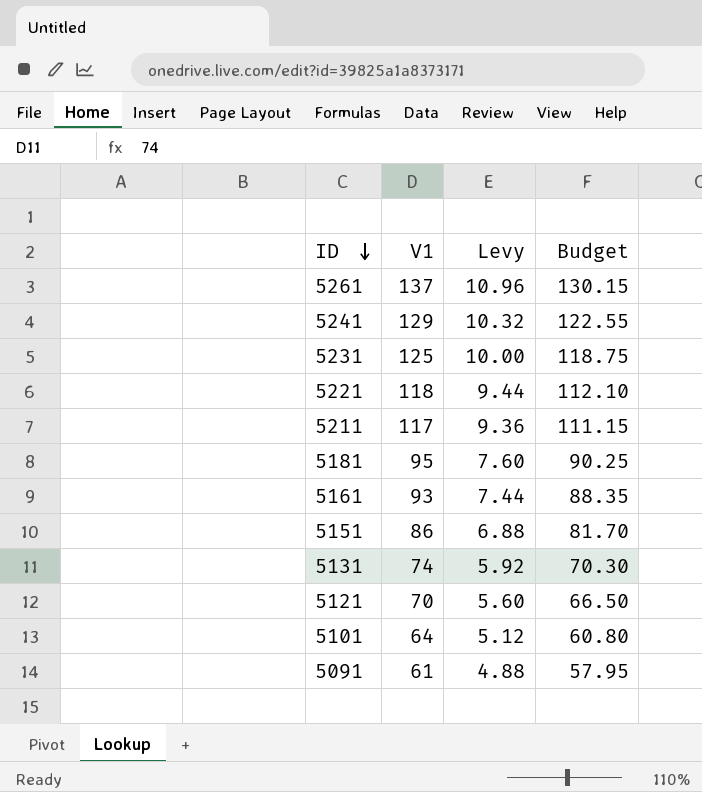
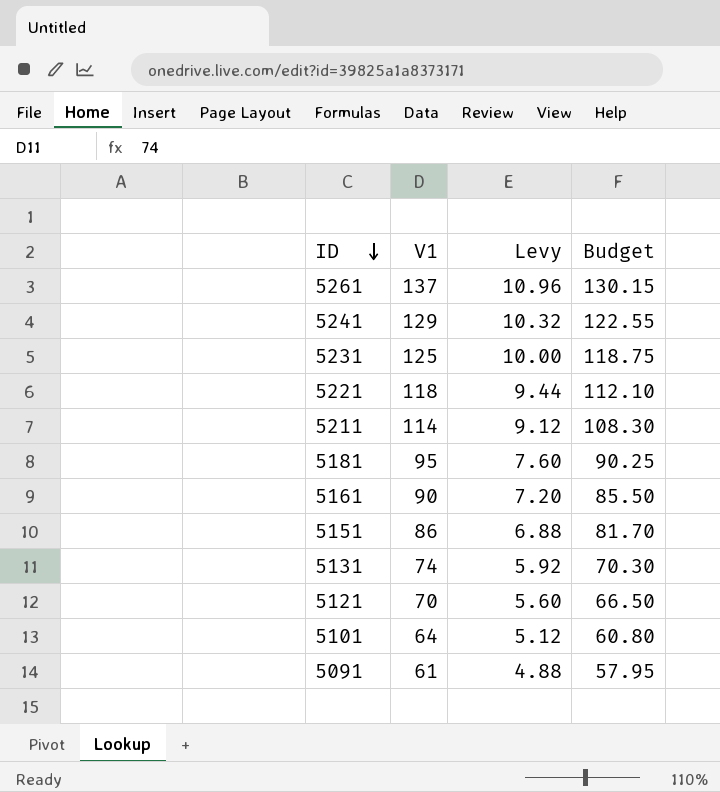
5211 | V1: 117 -> 114
5211 | Levy: 9.36 -> 9.12
5211 | Budget: 111.15 -> 108.30
5161 | V1: 93 -> 90
5161 | Levy: 7.44 -> 7.20
5161 | Budget: 88.35 -> 85.50

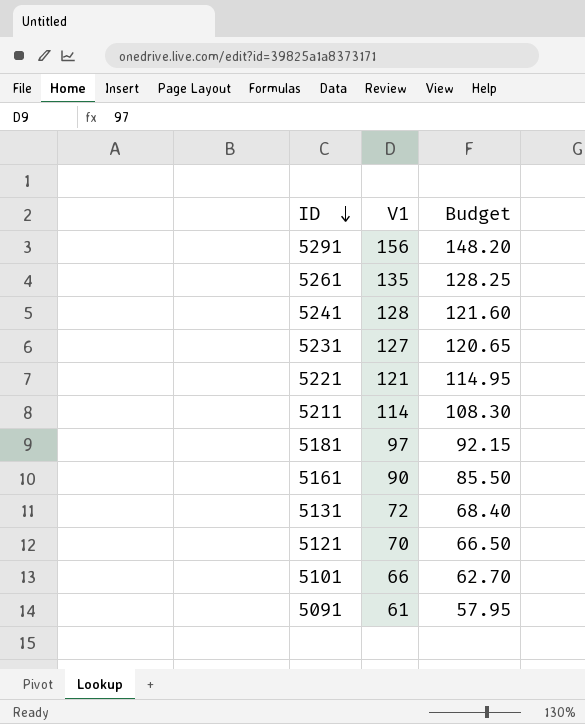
column Levy | formula: [V1] * 0.08 -> none
row 5151: 86 | 6.88 | 81.70 -> none
row 5291: none -> 156 | 148.20
5261 | V1: 137 -> 135
5261 | Budget: 130.15 -> 128.25
5241 | V1: 129 -> 128
5241 | Budget: 122.55 -> 121.60
5231 | V1: 125 -> 127
5231 | Budget: 118.75 -> 120.65
5221 | V1: 118 -> 121
5221 | Budget: 112.10 -> 114.95
5181 | V1: 95 -> 97
5181 | Budget: 90.25 -> 92.15
5131 | V1: 74 -> 72
5131 | Budget: 70.30 -> 68.40
5101 | V1: 64 -> 66
5101 | Budget: 60.80 -> 62.70

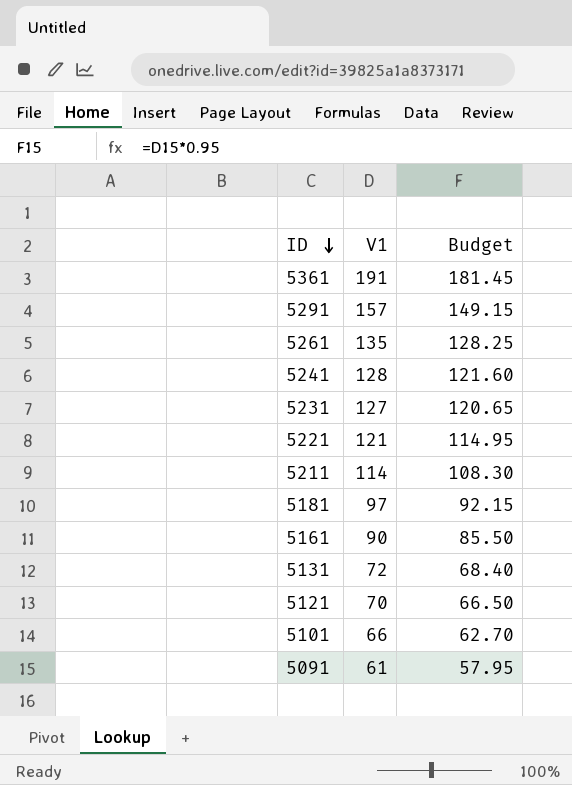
row 5361: none -> 191 | 181.45
5291 | V1: 156 -> 157
5291 | Budget: 148.20 -> 149.15

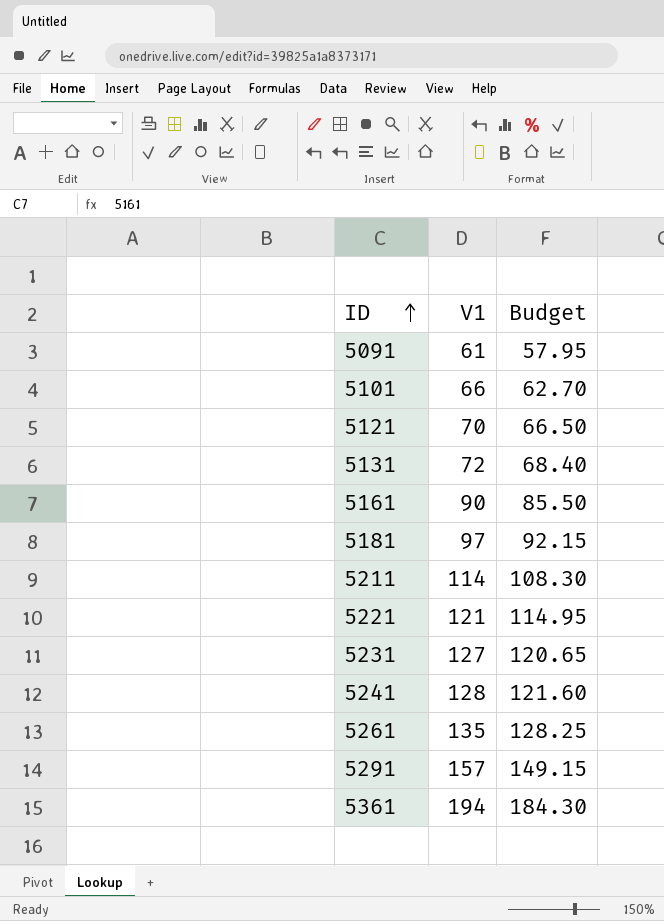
row order: ID descending -> ID ascending
5361 | V1: 191 -> 194
5361 | Budget: 181.45 -> 184.30

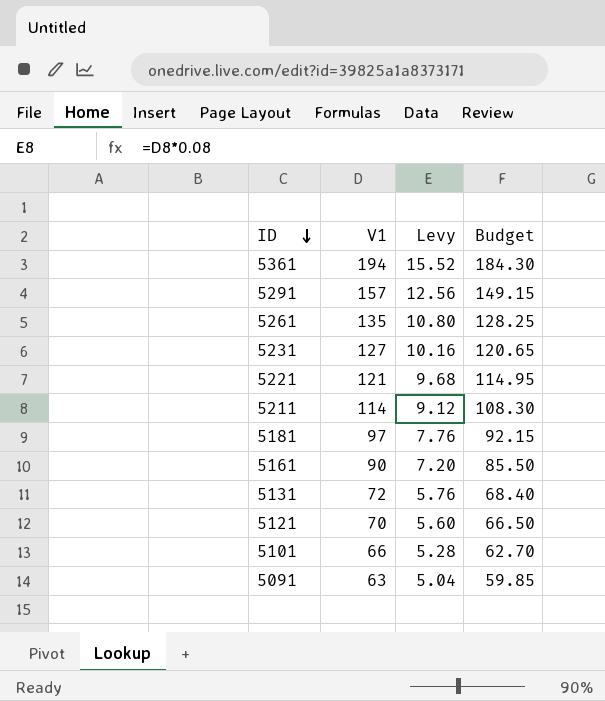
row order: ID ascending -> ID descending
column Levy | formula: none -> [V1] * 0.08
row 5241: 128 | 121.60 -> none
5091 | V1: 61 -> 63
5091 | Budget: 57.95 -> 59.85

